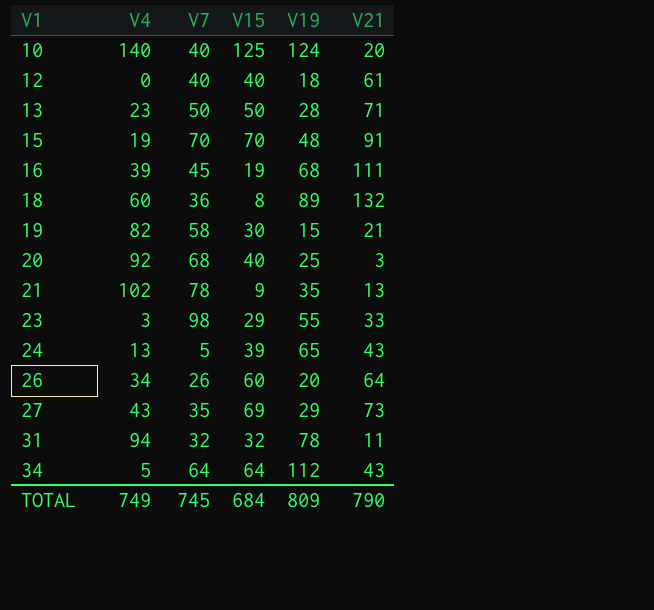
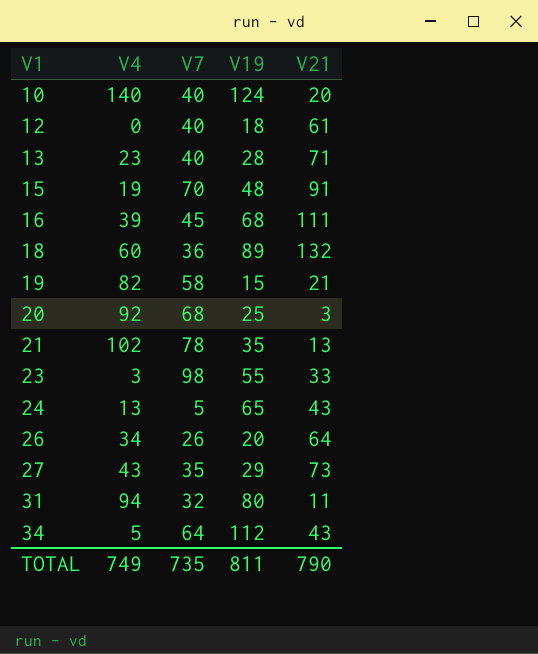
column V15 | position: 4 -> none
13 | V7: 50 -> 40
31 | V19: 78 -> 80
TOTAL | V7: 745 -> 735
TOTAL | V19: 809 -> 811

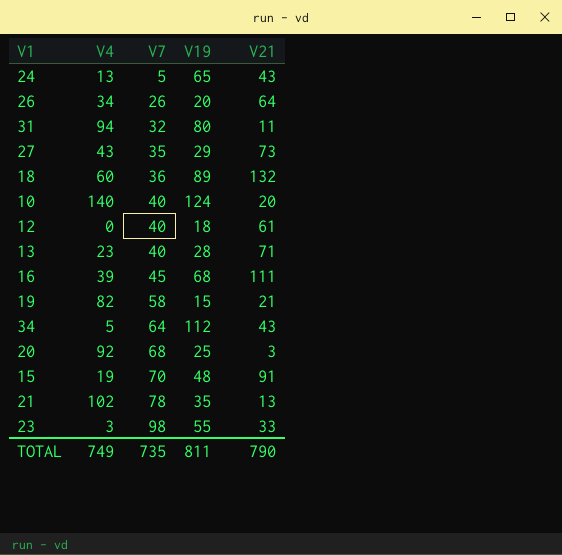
row order: V1 ascending -> V7 ascending

